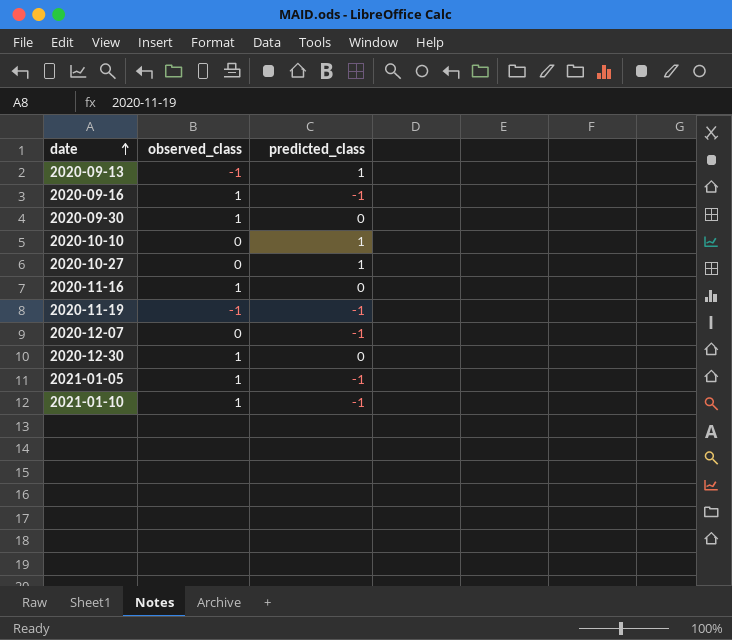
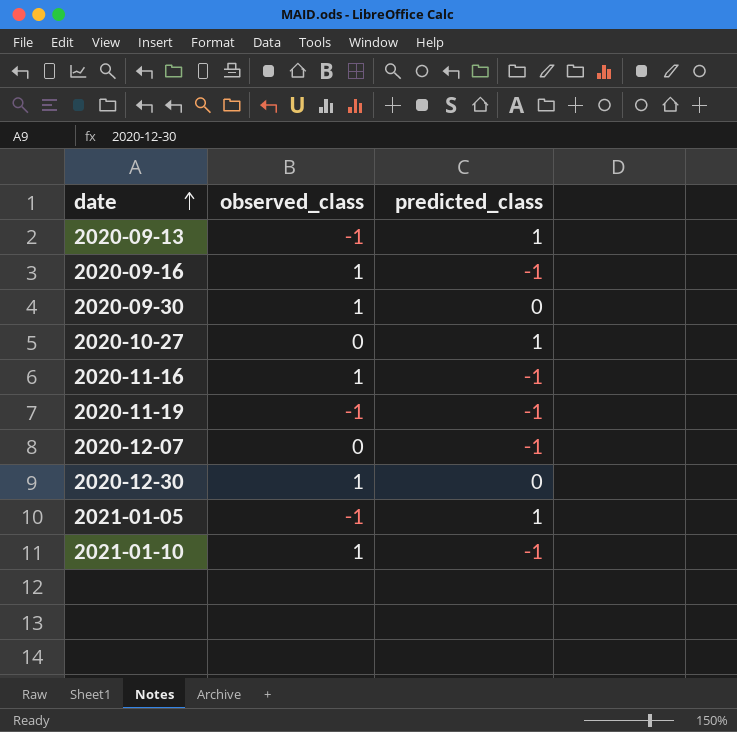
row 2020-10-10: 0 | 1 -> none
2020-11-16 | predicted_class: 0 -> -1
2021-01-05 | observed_class: 1 -> -1
2021-01-05 | predicted_class: -1 -> 1

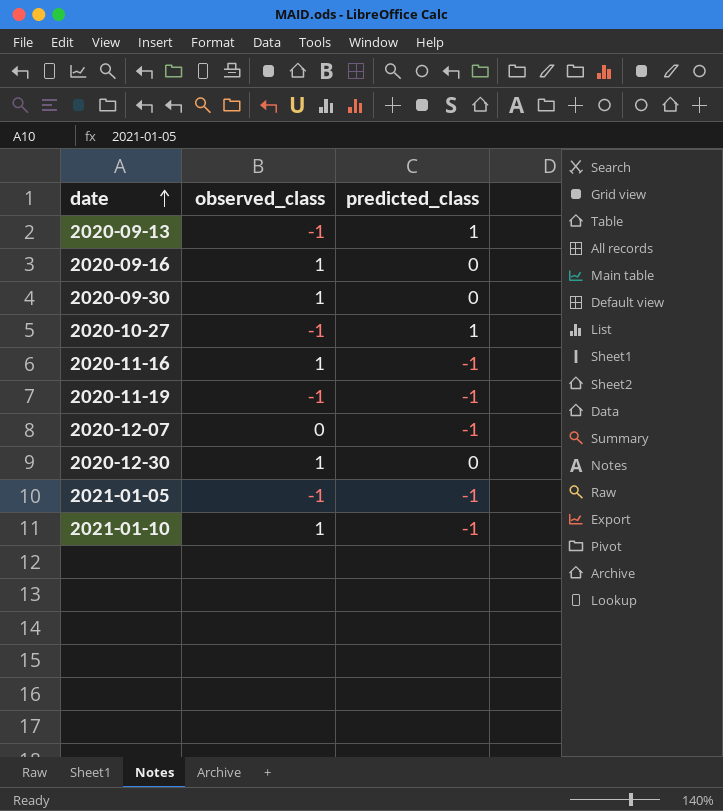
2020-09-16 | predicted_class: -1 -> 0
2020-10-27 | observed_class: 0 -> -1
2021-01-05 | predicted_class: 1 -> -1

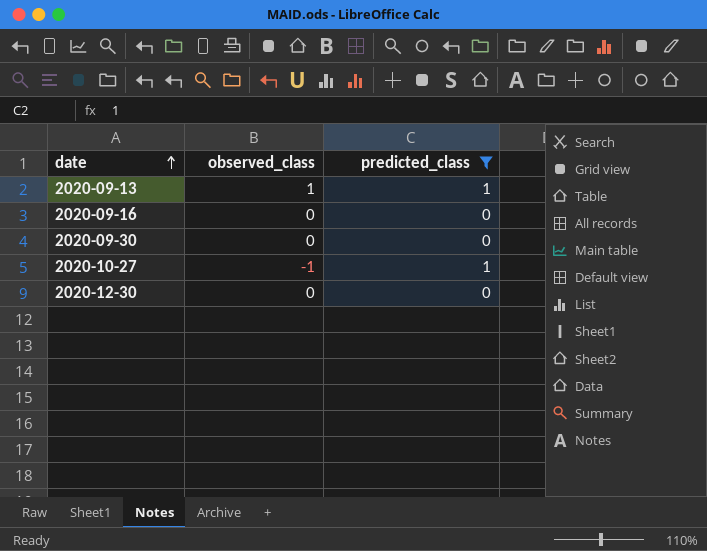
filter: none -> predicted_class != -1
2020-09-13 | observed_class: -1 -> 1
2020-09-16 | observed_class: 1 -> 0
2020-09-30 | observed_class: 1 -> 0
2020-12-30 | observed_class: 1 -> 0

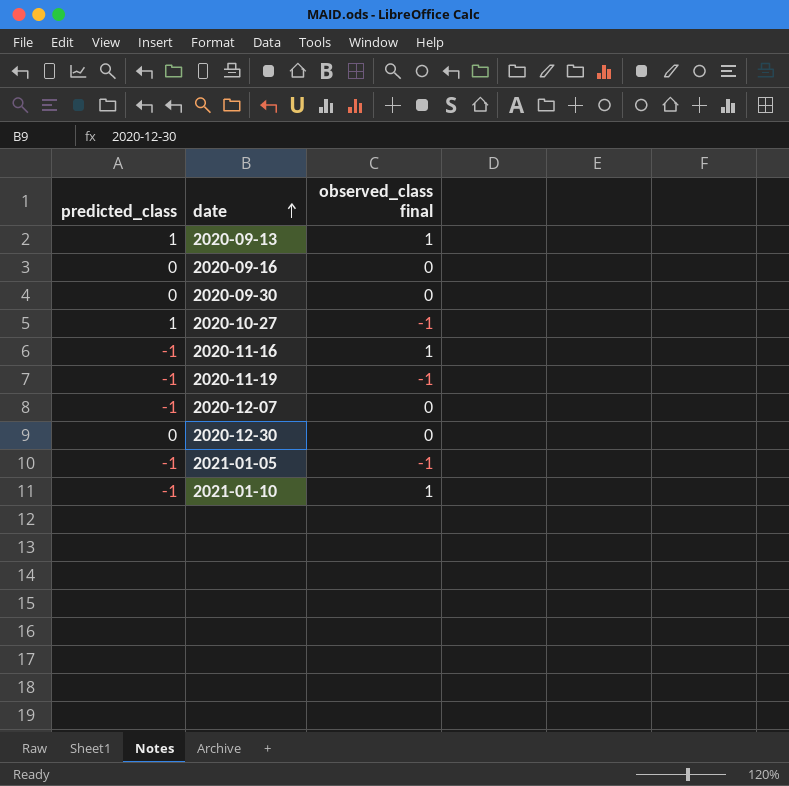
filter: predicted_class != -1 -> none
column predicted_class | position: 3 -> 1
column name: observed_class -> observed_class final

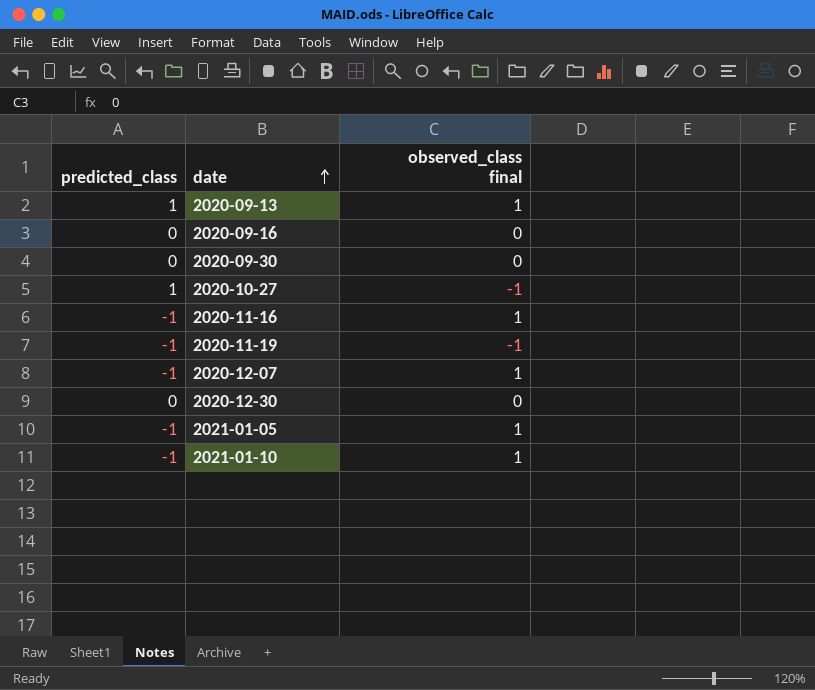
2020-12-07 | observed_class final: 0 -> 1
2021-01-05 | observed_class final: -1 -> 1

